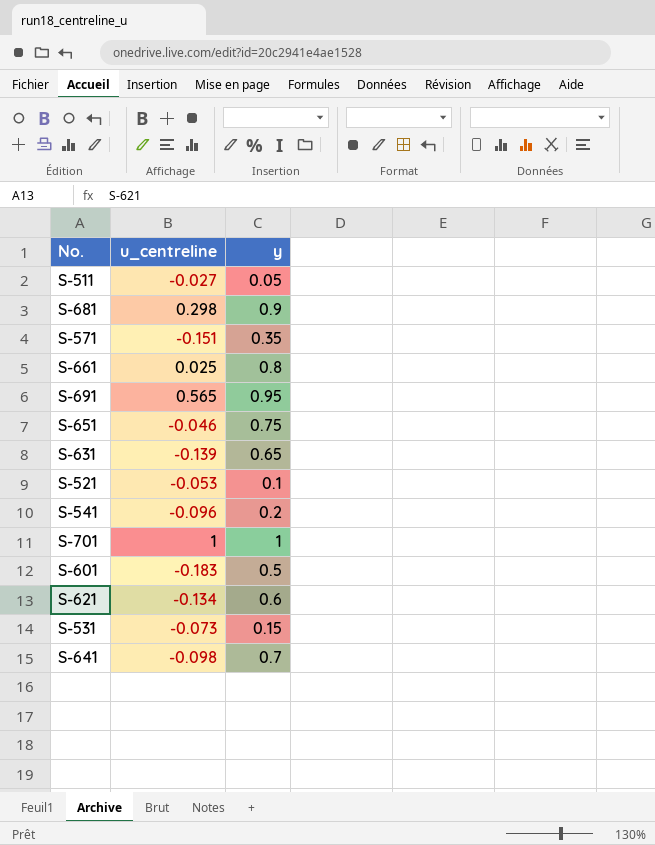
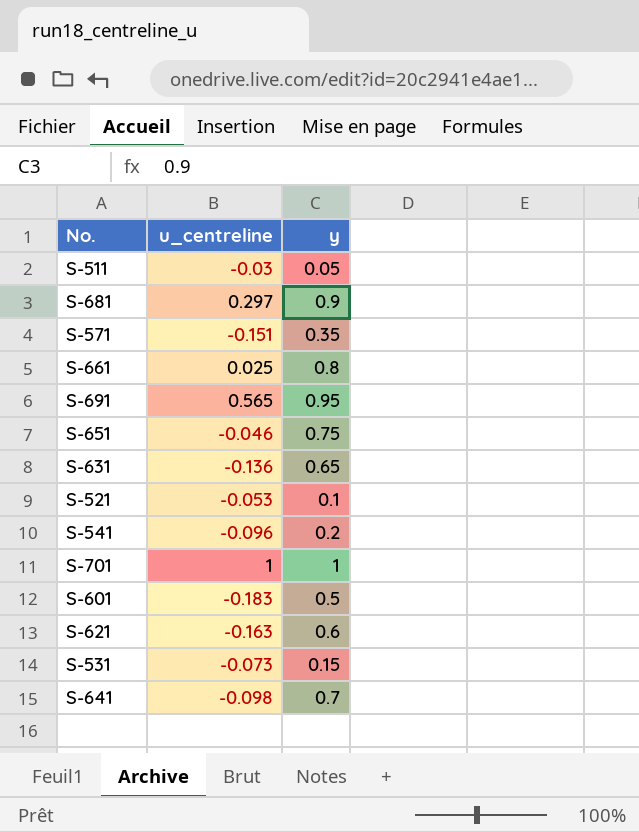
S-511 | u_centreline: -0.027 -> -0.03
S-681 | u_centreline: 0.298 -> 0.297
S-631 | u_centreline: -0.139 -> -0.136
S-621 | u_centreline: -0.134 -> -0.163

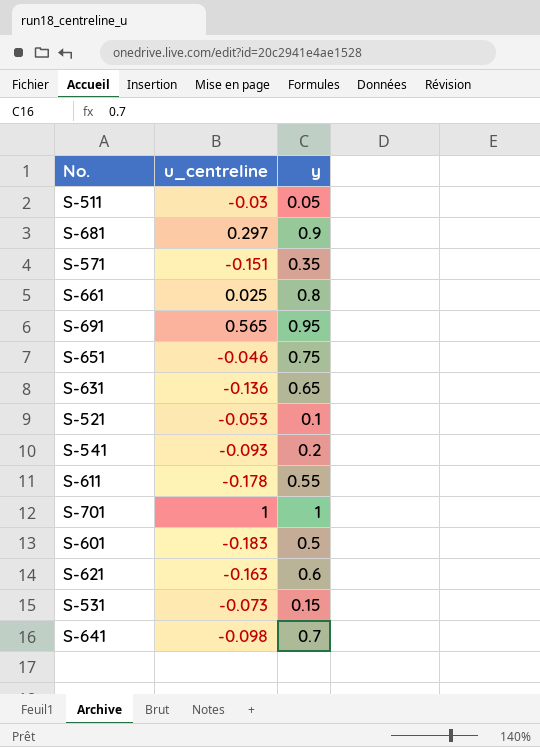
S-541 | u_centreline: -0.096 -> -0.093
row S-611: none -> -0.178 | 0.55

